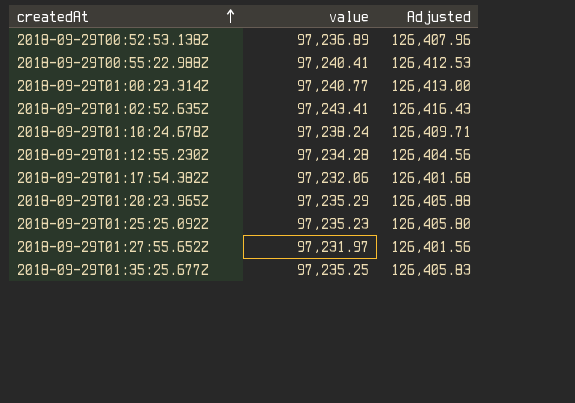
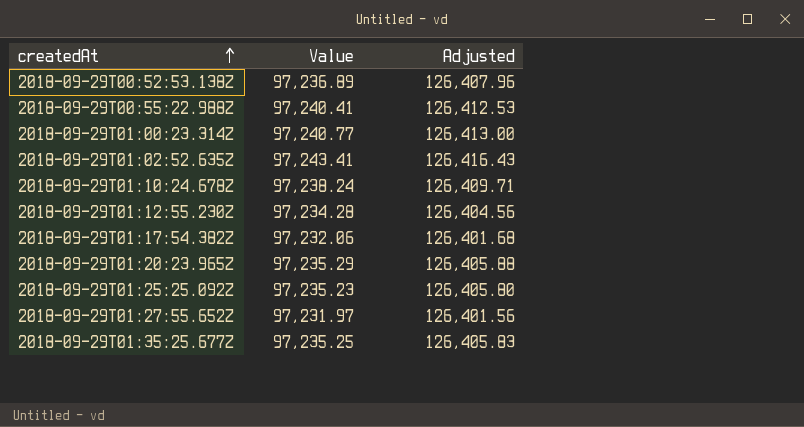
column name: value -> Value

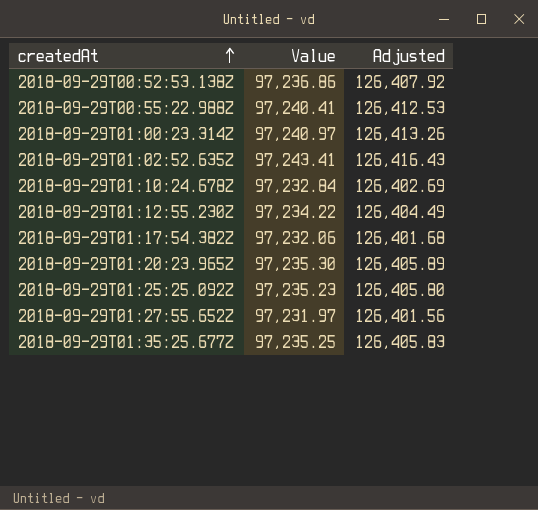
2018-09-29T00:52:53.138Z | Value: 97,236.89 -> 97,236.86
2018-09-29T00:52:53.138Z | Adjusted: 126,407.96 -> 126,407.92
2018-09-29T01:00:23.314Z | Value: 97,240.77 -> 97,240.97
2018-09-29T01:00:23.314Z | Adjusted: 126,413.00 -> 126,413.26
2018-09-29T01:10:24.678Z | Value: 97,238.24 -> 97,232.84
2018-09-29T01:10:24.678Z | Adjusted: 126,409.71 -> 126,402.69
2018-09-29T01:12:55.230Z | Value: 97,234.28 -> 97,234.22
2018-09-29T01:12:55.230Z | Adjusted: 126,404.56 -> 126,404.49
2018-09-29T01:20:23.965Z | Value: 97,235.29 -> 97,235.30
2018-09-29T01:20:23.965Z | Adjusted: 126,405.88 -> 126,405.89

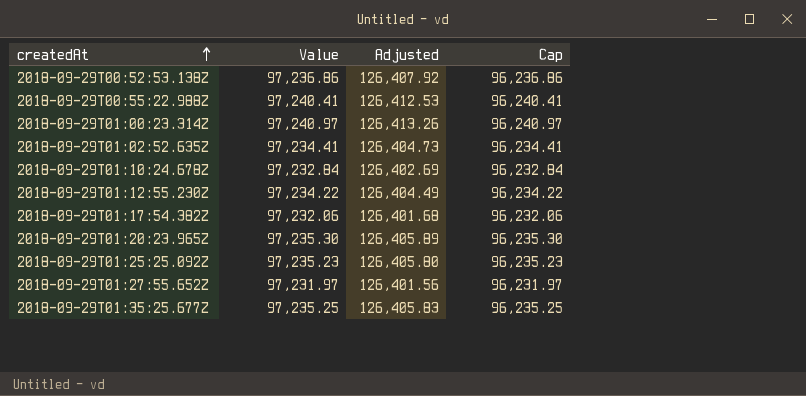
column Cap | formula: none -> [Value] - 1000
2018-09-29T01:02:52.635Z | Value: 97,243.41 -> 97,234.41
2018-09-29T01:02:52.635Z | Adjusted: 126,416.43 -> 126,404.73

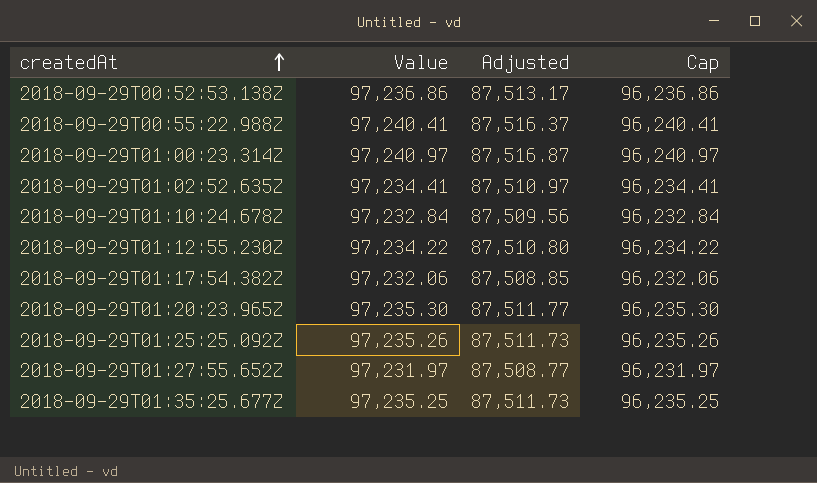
column Adjusted | formula: [Value] * 1.3 -> [Value] * 0.9
2018-09-29T01:25:25.092Z | Value: 97,235.23 -> 97,235.26
2018-09-29T01:25:25.092Z | Cap: 96,235.23 -> 96,235.26

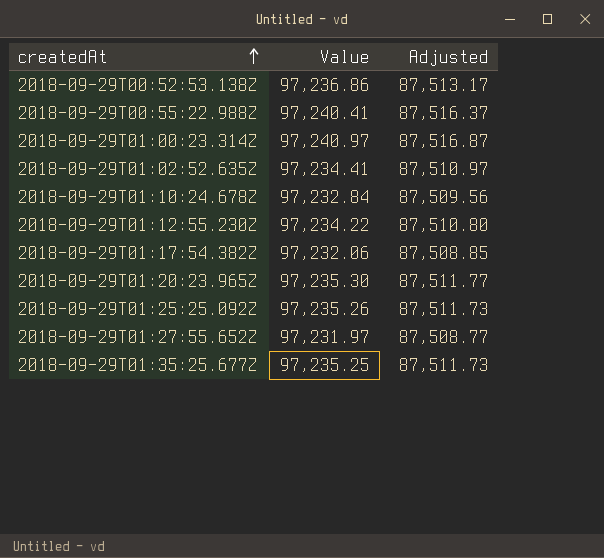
column Cap | formula: [Value] - 1000 -> none

